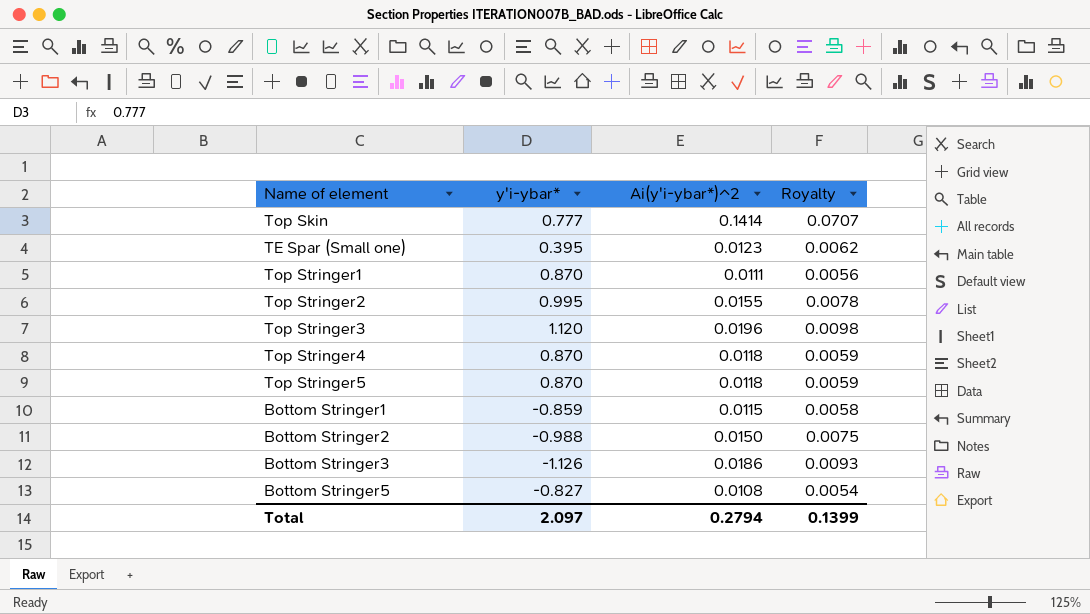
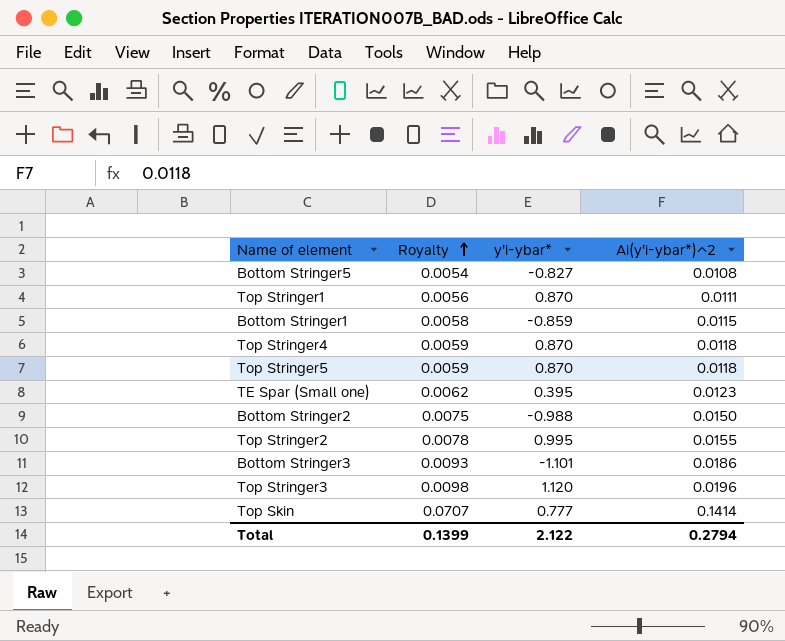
row order: none -> Royalty ascending
column Royalty | position: 4 -> 2
Bottom Stringer3 | y'i-ybar*: -1.126 -> -1.101
Total | y'i-ybar*: 2.097 -> 2.122

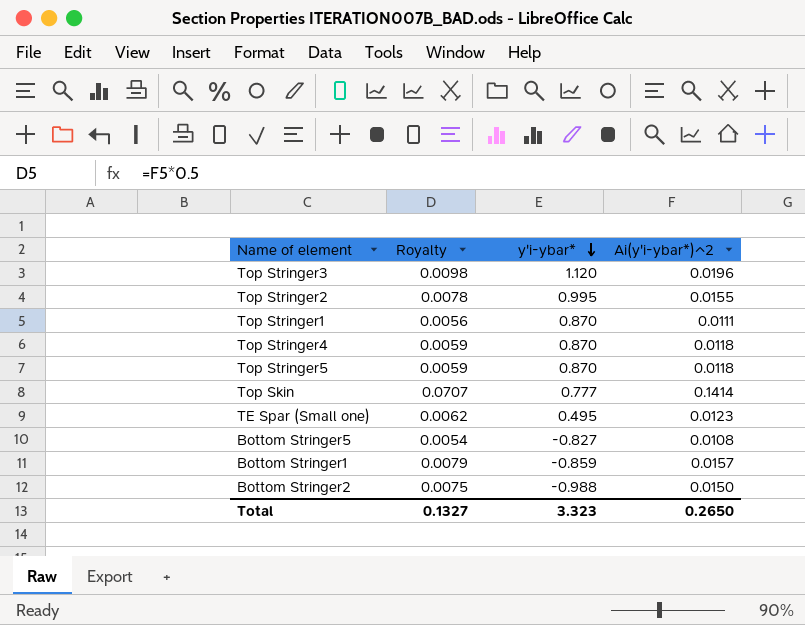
row order: Royalty ascending -> y'i-ybar* descending
row Bottom Stringer3: 0.0093 | -1.101 | 0.0186 -> none
TE Spar (Small one) | y'i-ybar*: 0.395 -> 0.495
Bottom Stringer1 | Royalty: 0.0058 -> 0.0079
Bottom Stringer1 | Ai(y'i-ybar*)^2: 0.0115 -> 0.0157
Total | Royalty: 0.1399 -> 0.1327
Total | y'i-ybar*: 2.122 -> 3.323
Total | Ai(y'i-ybar*)^2: 0.2794 -> 0.2650

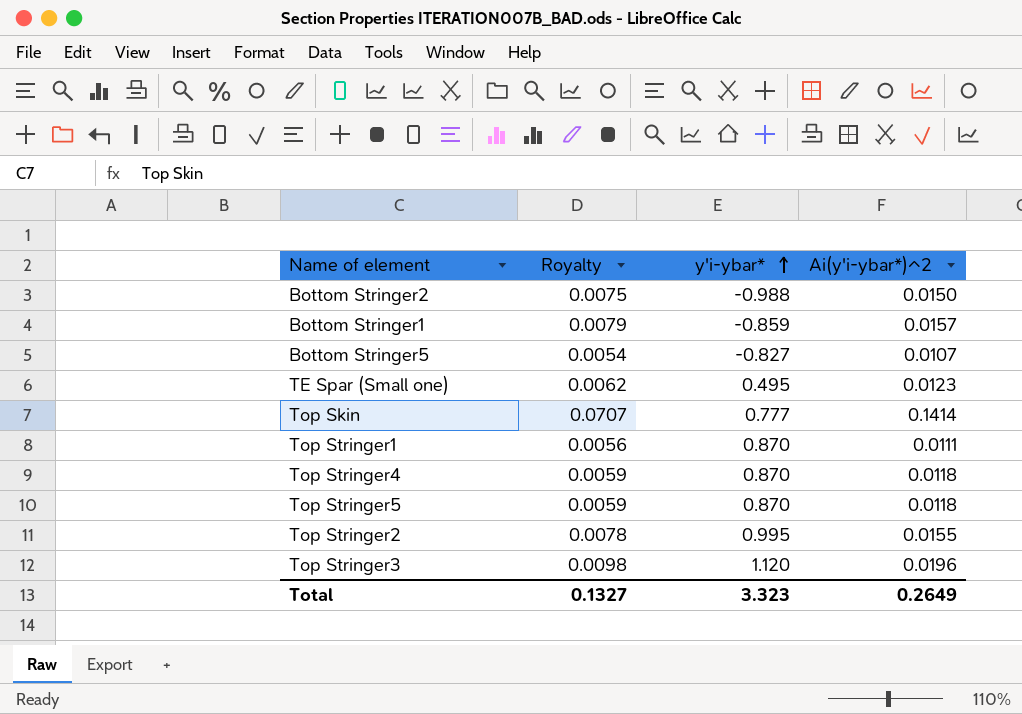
row order: y'i-ybar* descending -> y'i-ybar* ascending
Bottom Stringer5 | Ai(y'i-ybar*)^2: 0.0108 -> 0.0107
Total | Ai(y'i-ybar*)^2: 0.2650 -> 0.2649

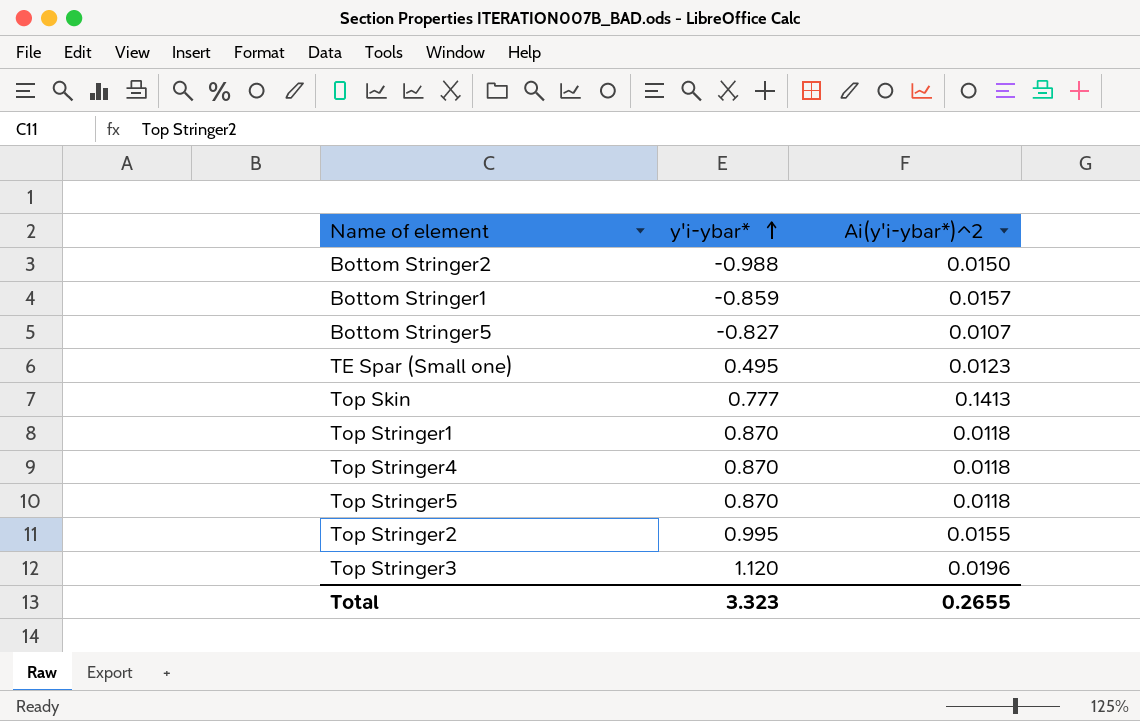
column Royalty | formula: [Ai(y'i-ybar*)^2] * 0.5 -> none
Top Skin | Ai(y'i-ybar*)^2: 0.1414 -> 0.1413
Top Stringer1 | Ai(y'i-ybar*)^2: 0.0111 -> 0.0118
Total | Ai(y'i-ybar*)^2: 0.2649 -> 0.2655

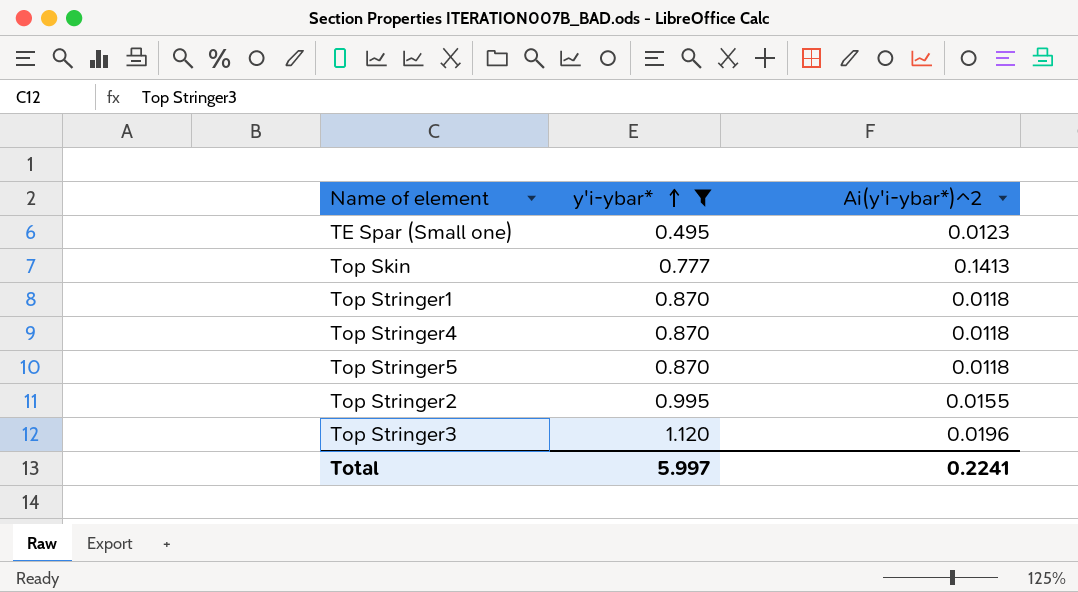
filter: none -> y'i-ybar* >= 0.495
Total | y'i-ybar*: 3.323 -> 5.997
Total | Ai(y'i-ybar*)^2: 0.2655 -> 0.2241

